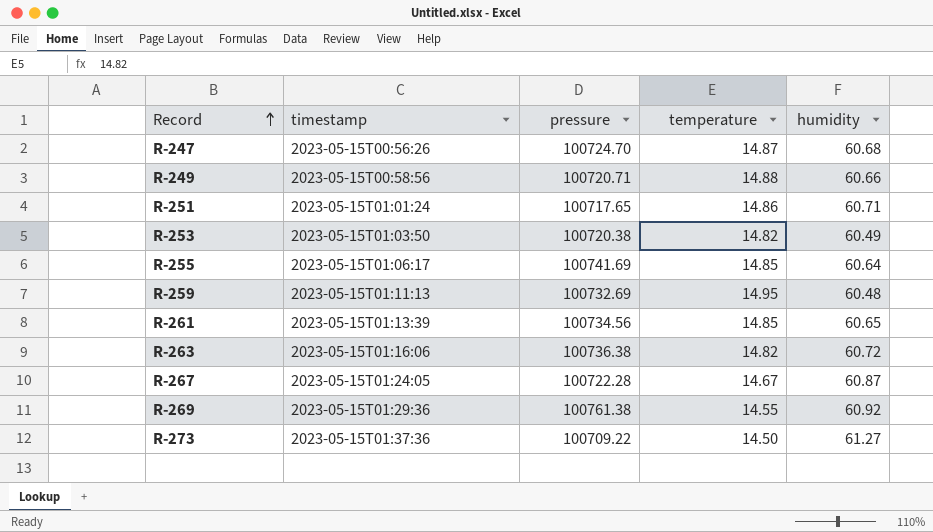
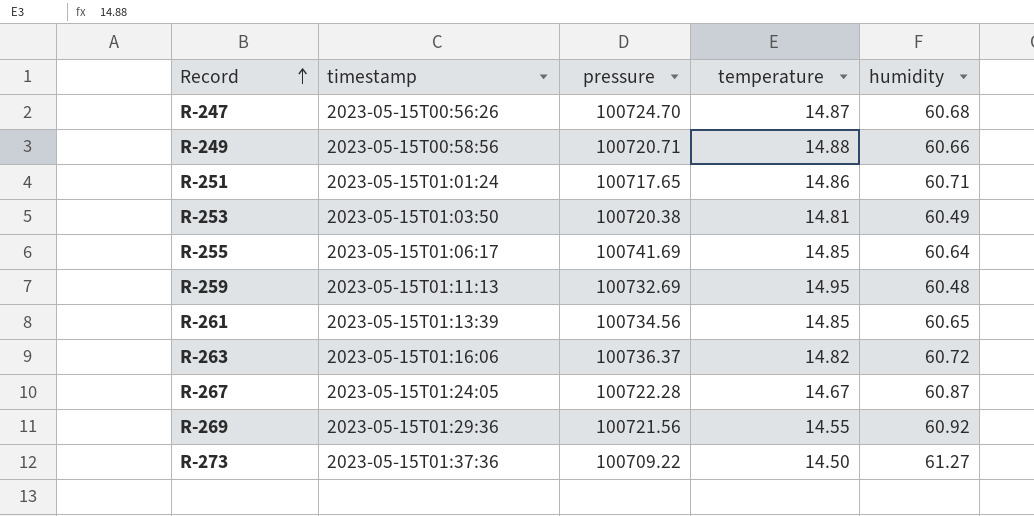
R-253 | temperature: 14.82 -> 14.81
R-263 | pressure: 100736.38 -> 100736.37
R-269 | pressure: 100761.38 -> 100721.56

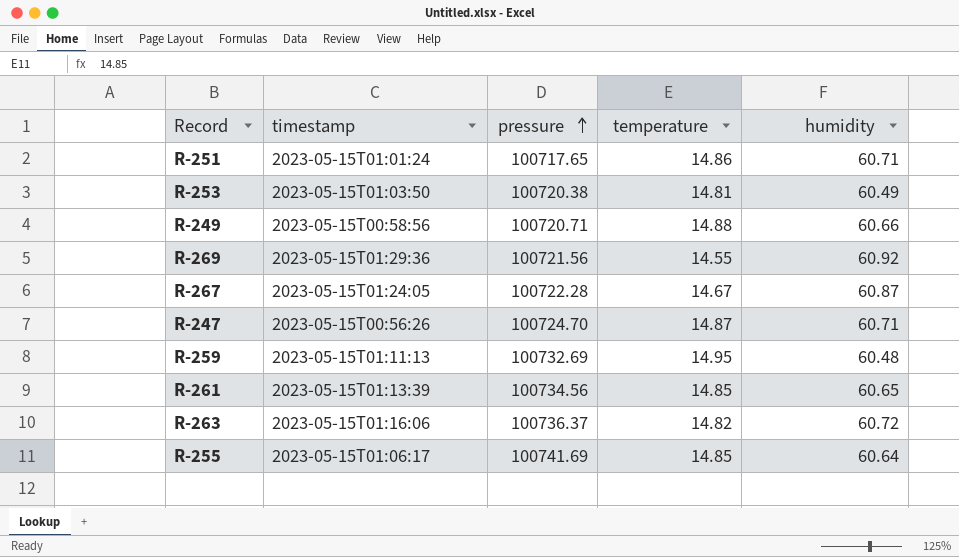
row order: Record ascending -> pressure ascending
row R-273: 2023-05-15T01:37:36 | 100709.22 | 14.50 | 61.27 -> none
R-247 | humidity: 60.68 -> 60.71

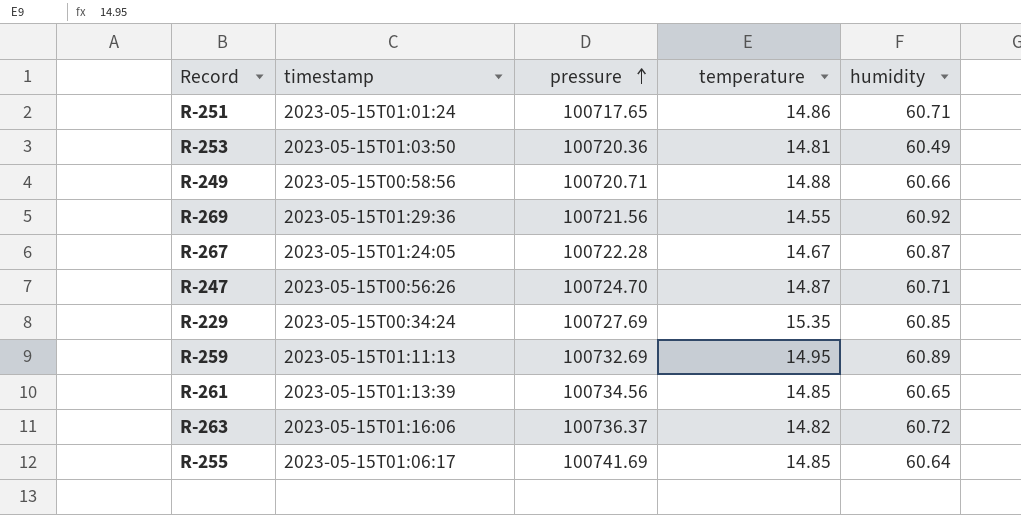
R-253 | pressure: 100720.38 -> 100720.36
row R-229: none -> 2023-05-15T00:34:24 | 100727.69 | 15.35 | 60.85
R-259 | humidity: 60.48 -> 60.89

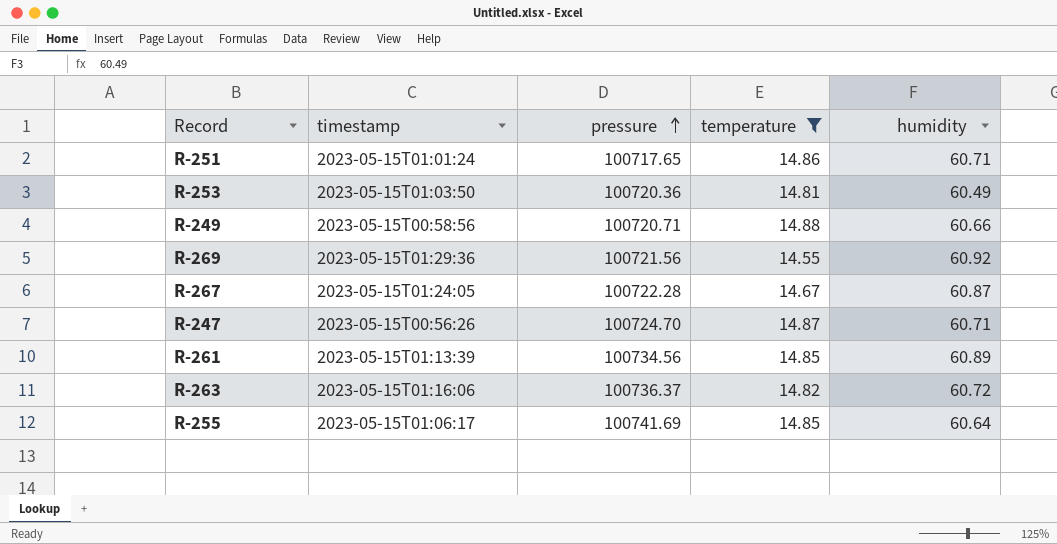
filter: none -> temperature <= 14.88
R-261 | humidity: 60.65 -> 60.89

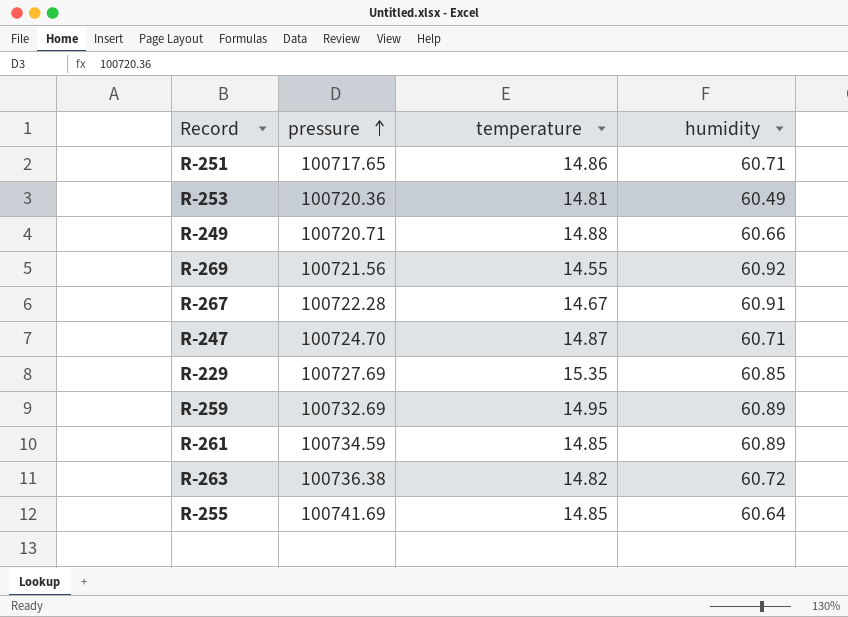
filter: temperature <= 14.88 -> none
column timestamp | position: 2 -> none
R-267 | humidity: 60.87 -> 60.91
R-261 | pressure: 100734.56 -> 100734.59
R-263 | pressure: 100736.37 -> 100736.38

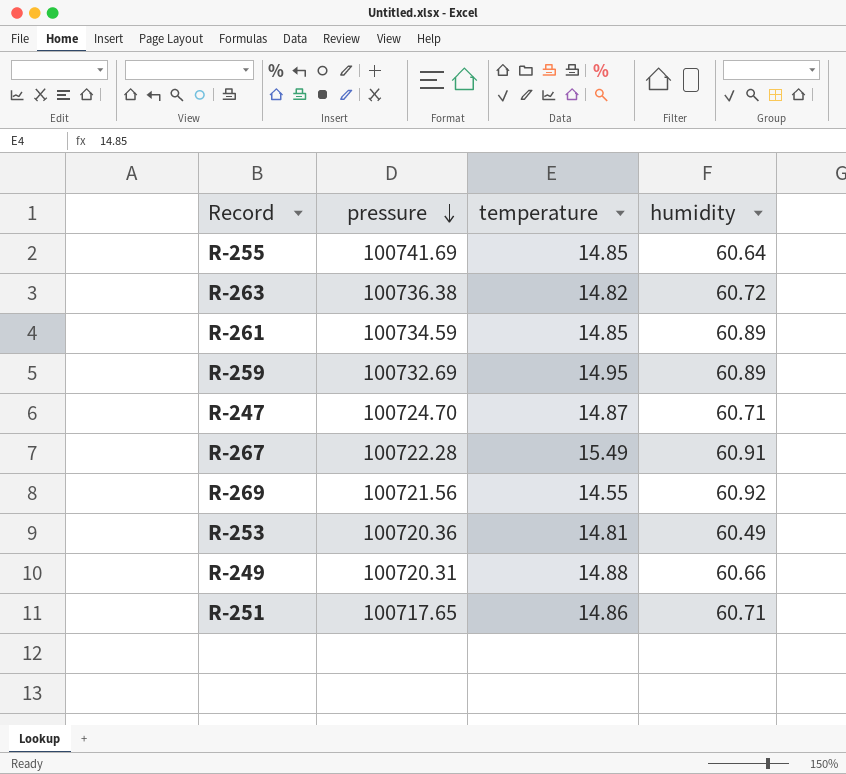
row order: pressure ascending -> pressure descending
row R-229: 100727.69 | 15.35 | 60.85 -> none
R-267 | temperature: 14.67 -> 15.49
R-249 | pressure: 100720.71 -> 100720.31

